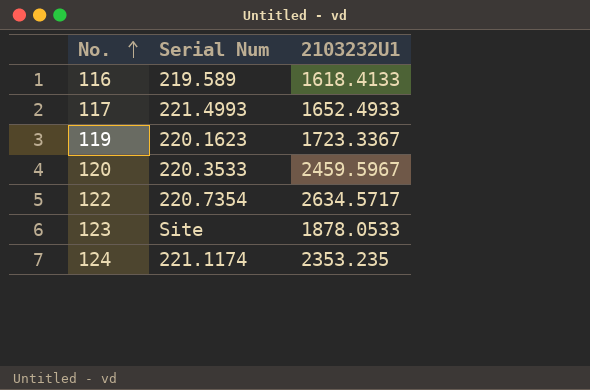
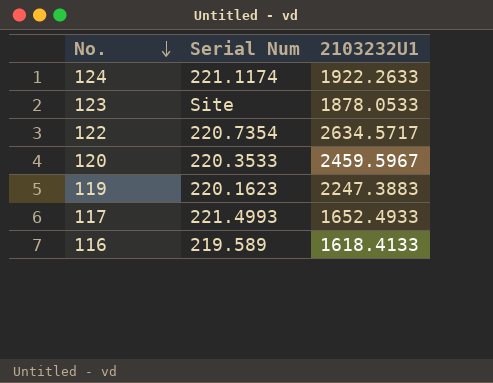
row order: No. ascending -> No. descending
124 | 2103232U1: 2353.235 -> 1922.2633
119 | 2103232U1: 1723.3367 -> 2247.3883

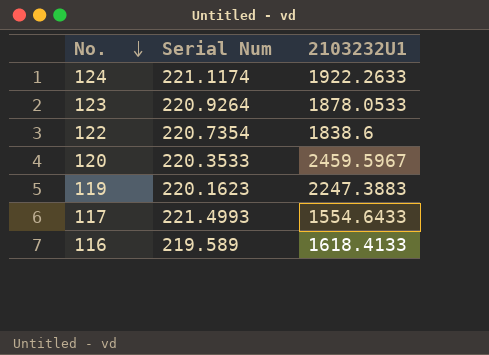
123 | Serial Num: Site -> 220.9264
122 | 2103232U1: 2634.5717 -> 1838.6
117 | 2103232U1: 1652.4933 -> 1554.6433

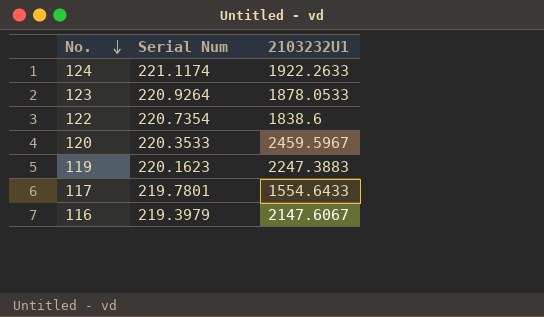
117 | Serial Num: 221.4993 -> 219.7801
116 | Serial Num: 219.589 -> 219.3979
116 | 2103232U1: 1618.4133 -> 2147.6067

